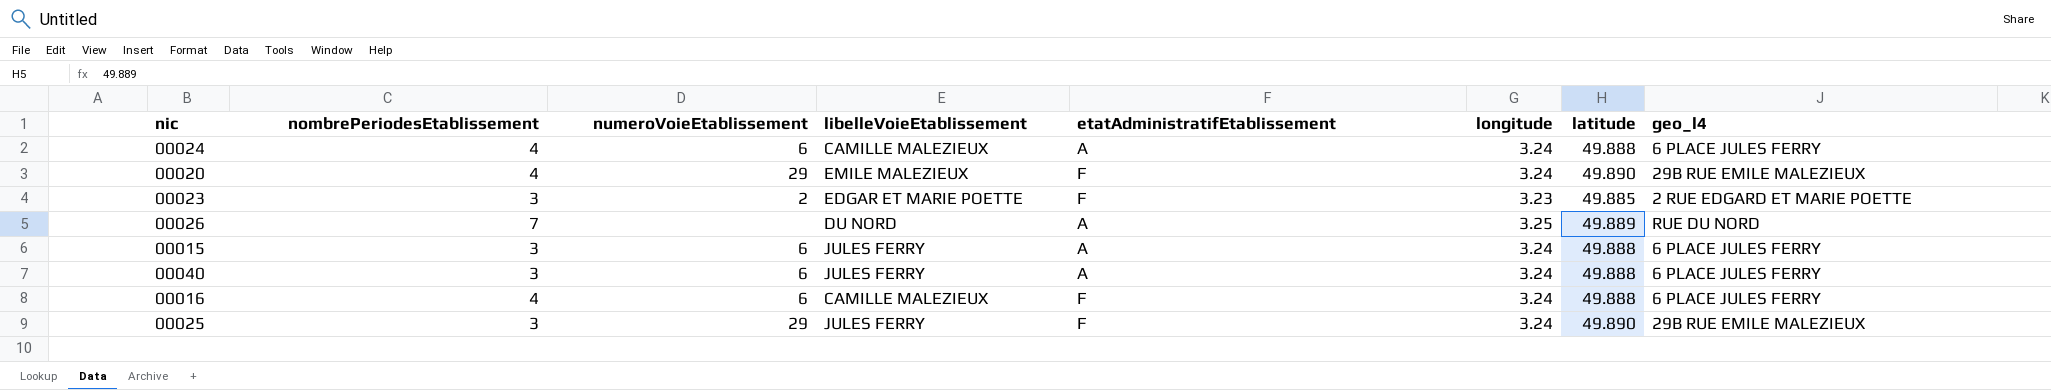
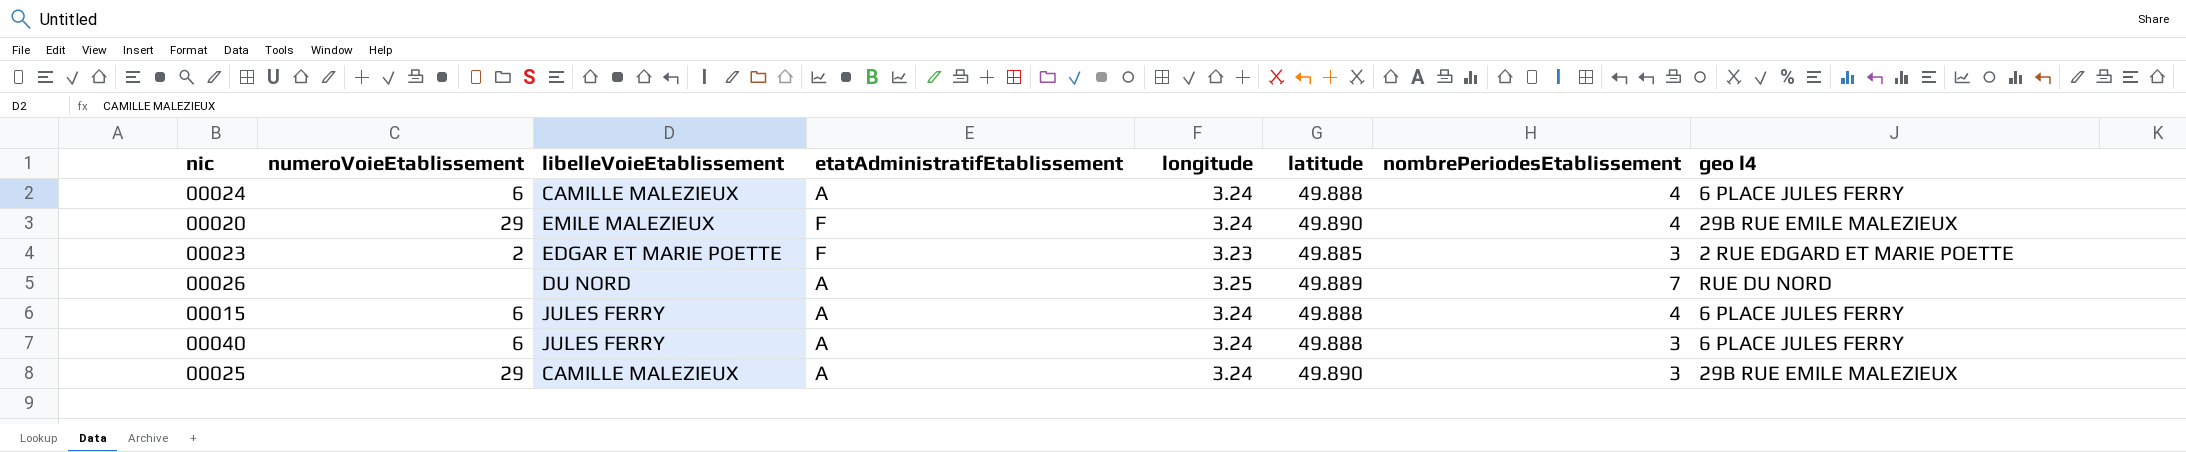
column nombrePeriodesEtablissement | position: 2 -> 7
column name: geo_l4 -> geo l4
row 00016: 4 | 6 | CAMILLE MALEZIEUX | F | 3.24 | 49.888 | 6 PLACE JULES FERRY -> none
00015 | nombrePeriodesEtablissement: 3 -> 4
00025 | libelleVoieEtablissement: JULES FERRY -> CAMILLE MALEZIEUX
00025 | etatAdministratifEtablissement: F -> A

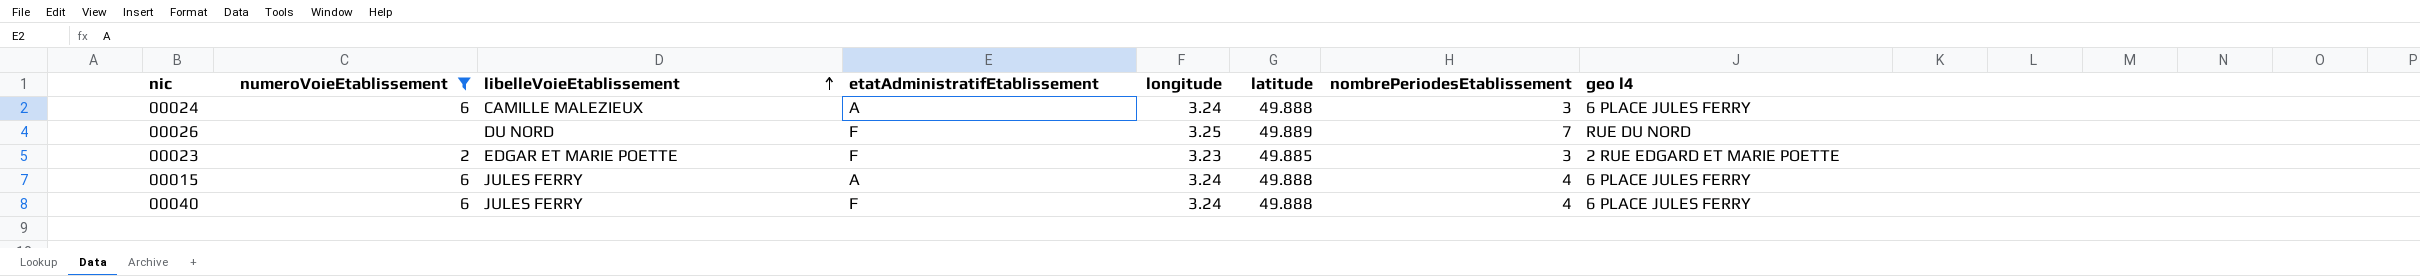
filter: none -> numeroVoieEtablissement != 29
row order: none -> libelleVoieEtablissement ascending
00024 | nombrePeriodesEtablissement: 4 -> 3
00026 | etatAdministratifEtablissement: A -> F
00040 | etatAdministratifEtablissement: A -> F
00040 | nombrePeriodesEtablissement: 3 -> 4

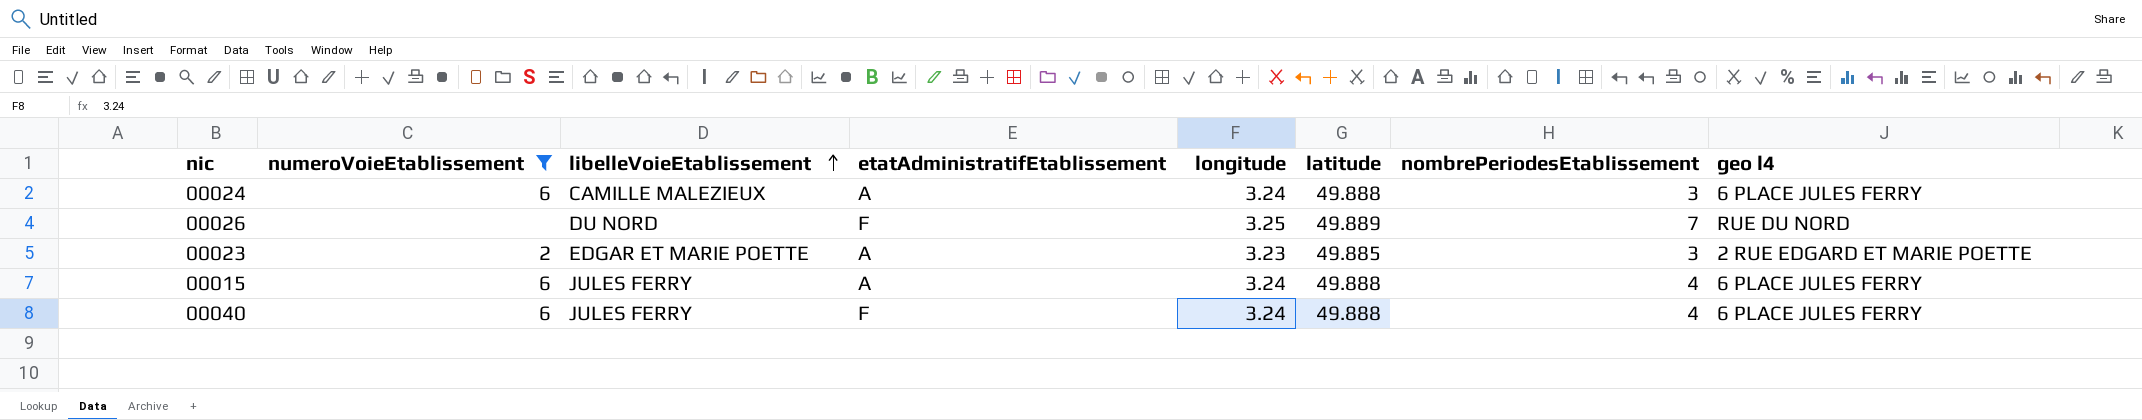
00023 | etatAdministratifEtablissement: F -> A

